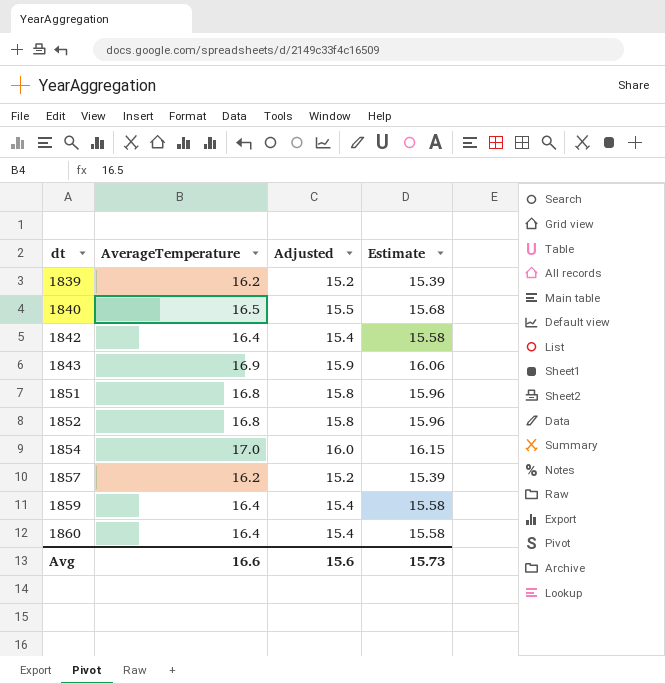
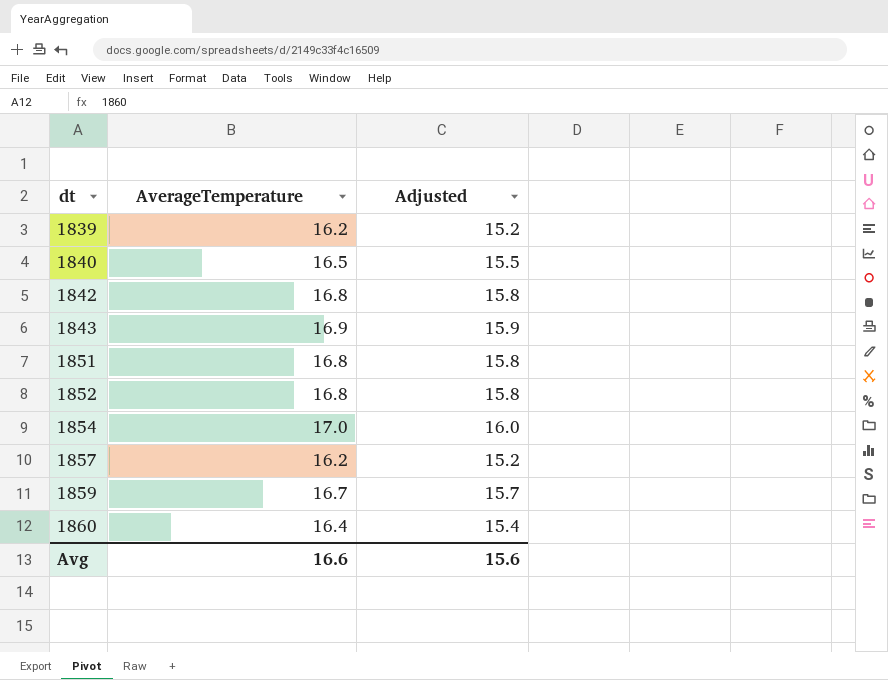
column Estimate | formula: [AverageTemperature] * 0.95 -> none
1842 | AverageTemperature: 16.4 -> 16.8
1842 | Adjusted: 15.4 -> 15.8
1859 | AverageTemperature: 16.4 -> 16.7
1859 | Adjusted: 15.4 -> 15.7

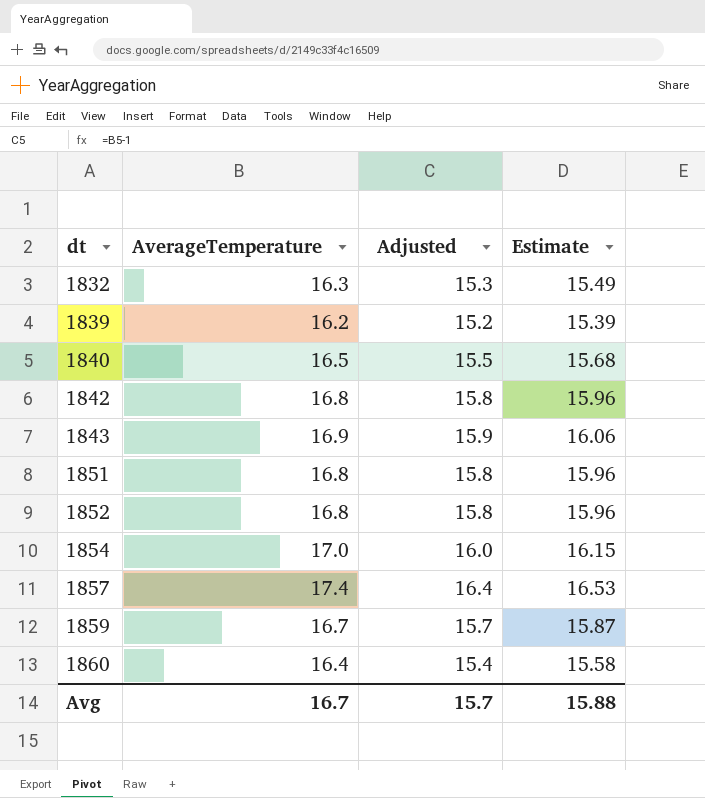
column Estimate | formula: none -> [AverageTemperature] * 0.95
row 1832: none -> 16.3 | 15.3 | 15.49
1857 | AverageTemperature: 16.2 -> 17.4
1857 | Adjusted: 15.2 -> 16.4
Avg | AverageTemperature: 16.6 -> 16.7
Avg | Adjusted: 15.6 -> 15.7

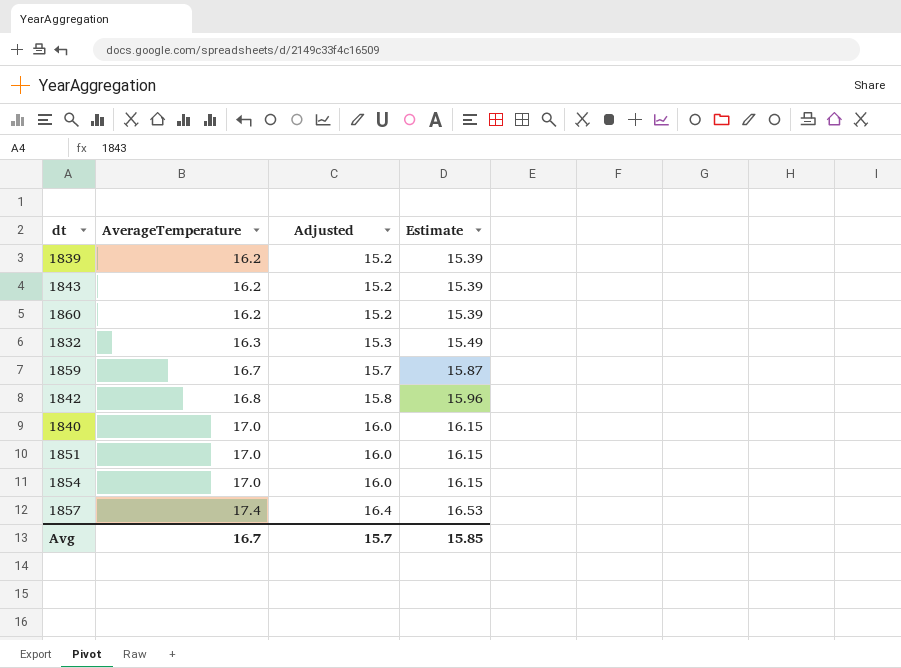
row order: dt ascending -> AverageTemperature ascending
row 1852: 16.8 | 15.8 | 15.96 -> none
1843 | AverageTemperature: 16.9 -> 16.2
1843 | Adjusted: 15.9 -> 15.2
1843 | Estimate: 16.06 -> 15.39
1860 | AverageTemperature: 16.4 -> 16.2
1860 | Adjusted: 15.4 -> 15.2
1860 | Estimate: 15.58 -> 15.39
1840 | AverageTemperature: 16.5 -> 17.0
1840 | Adjusted: 15.5 -> 16.0
1840 | Estimate: 15.68 -> 16.15
1851 | AverageTemperature: 16.8 -> 17.0
1851 | Adjusted: 15.8 -> 16.0
1851 | Estimate: 15.96 -> 16.15
Avg | Estimate: 15.88 -> 15.85

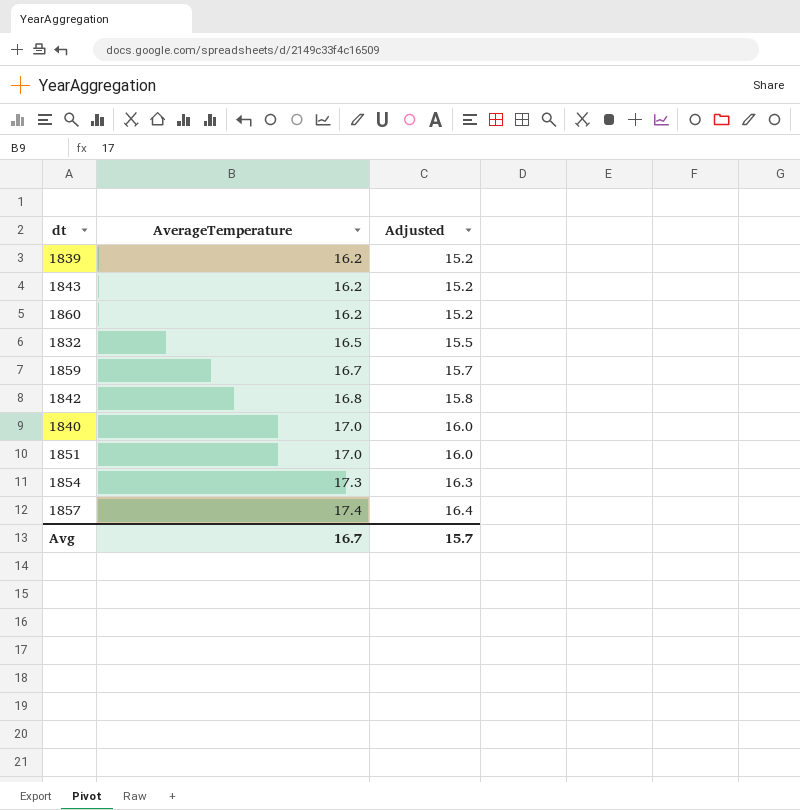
column Estimate | formula: [AverageTemperature] * 0.95 -> none
1832 | AverageTemperature: 16.3 -> 16.5
1832 | Adjusted: 15.3 -> 15.5
1854 | AverageTemperature: 17.0 -> 17.3
1854 | Adjusted: 16.0 -> 16.3

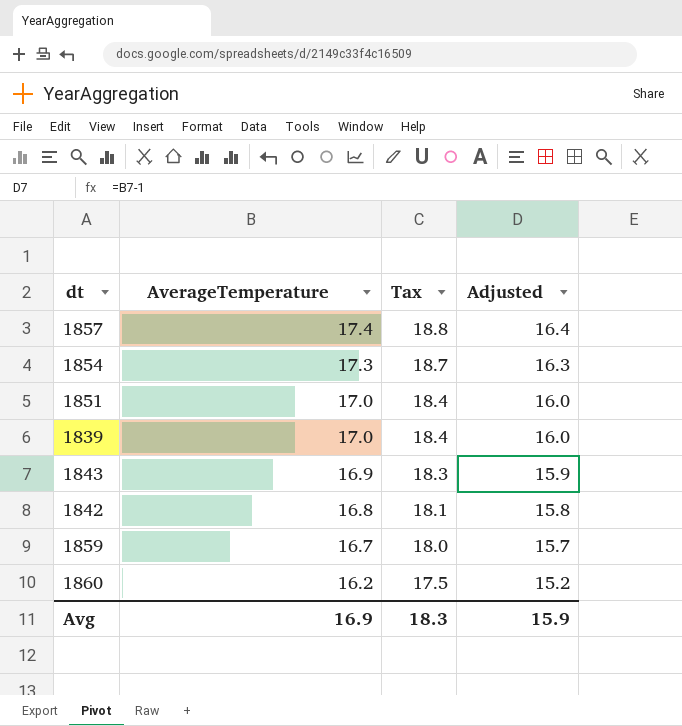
row order: AverageTemperature ascending -> AverageTemperature descending
column Tax | formula: none -> [AverageTemperature] * 1.08
row 1832: 16.5 | 15.5 -> none
row 1840: 17.0 | 16.0 -> none
1839 | AverageTemperature: 16.2 -> 17.0
1839 | Adjusted: 15.2 -> 16.0
1843 | AverageTemperature: 16.2 -> 16.9
1843 | Adjusted: 15.2 -> 15.9
Avg | AverageTemperature: 16.7 -> 16.9
Avg | Adjusted: 15.7 -> 15.9

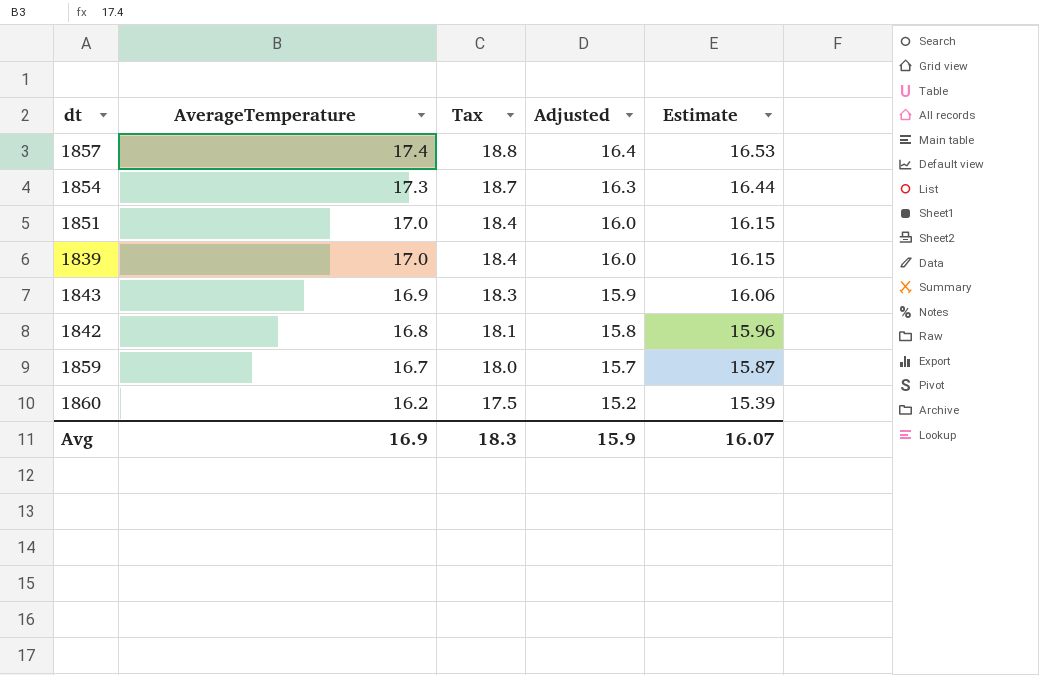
column Estimate | formula: none -> [AverageTemperature] * 0.95

